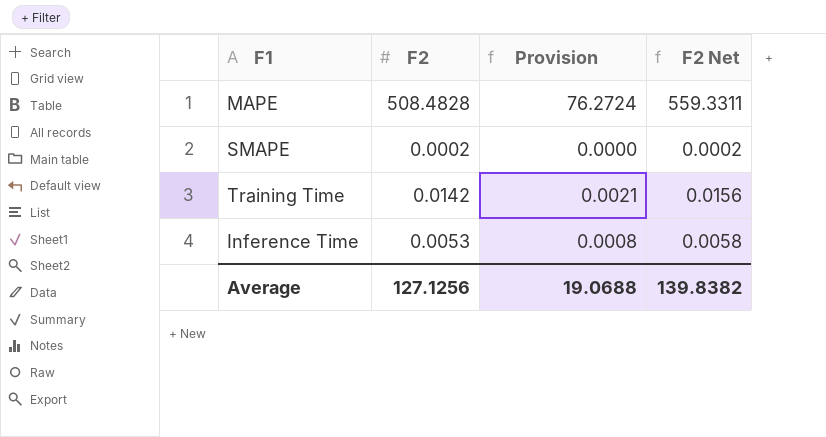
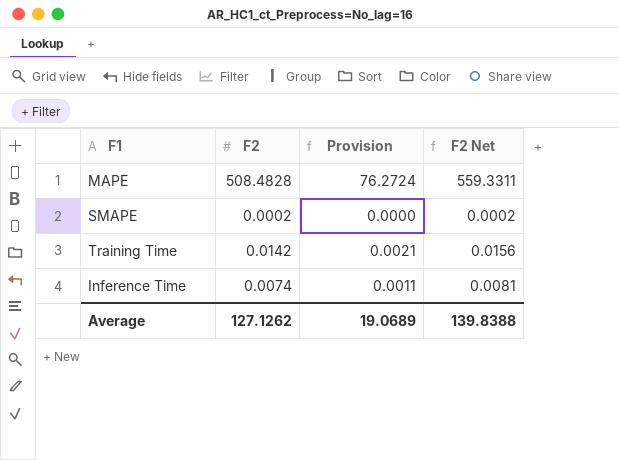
Inference Time | F2: 0.0053 -> 0.0074
Inference Time | Provision: 0.0008 -> 0.0011
Inference Time | F2 Net: 0.0058 -> 0.0081
Average | F2: 127.1256 -> 127.1262
Average | Provision: 19.0688 -> 19.0689
Average | F2 Net: 139.8382 -> 139.8388

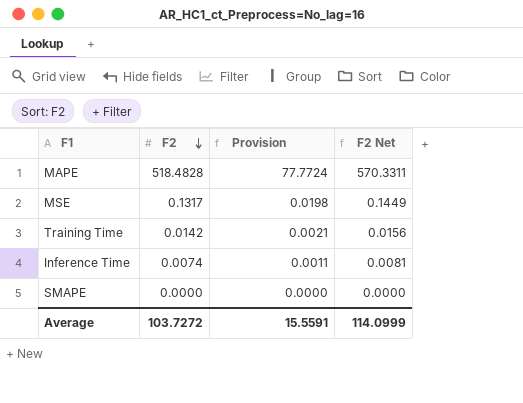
row order: none -> F2 descending
MAPE | F2: 508.4828 -> 518.4828
MAPE | Provision: 76.2724 -> 77.7724
MAPE | F2 Net: 559.3311 -> 570.3311
row MSE: none -> 0.1317 | 0.0198 | 0.1449
SMAPE | F2: 0.0002 -> 0.0000
SMAPE | F2 Net: 0.0002 -> 0.0000
Average | F2: 127.1262 -> 103.7272
Average | Provision: 19.0689 -> 15.5591
Average | F2 Net: 139.8388 -> 114.0999

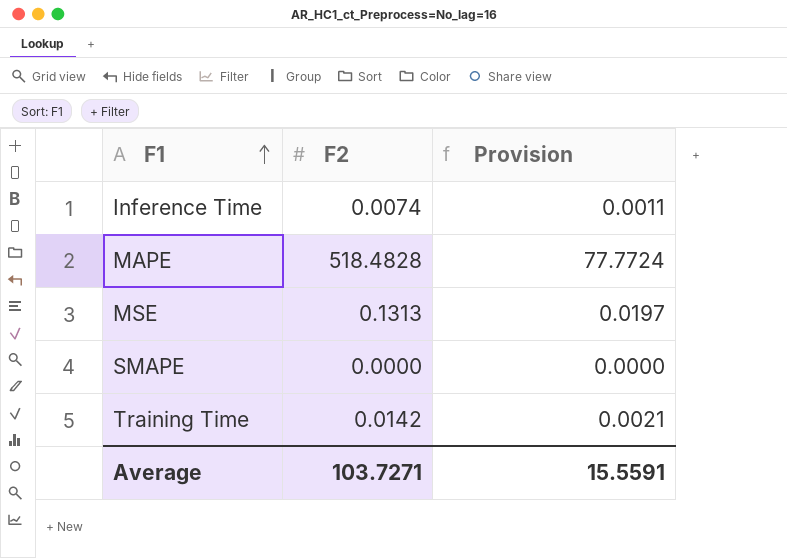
row order: F2 descending -> F1 ascending
column F2 Net | formula: [F2] * 1.1 -> none
MSE | F2: 0.1317 -> 0.1313
MSE | Provision: 0.0198 -> 0.0197
Average | F2: 103.7272 -> 103.7271

